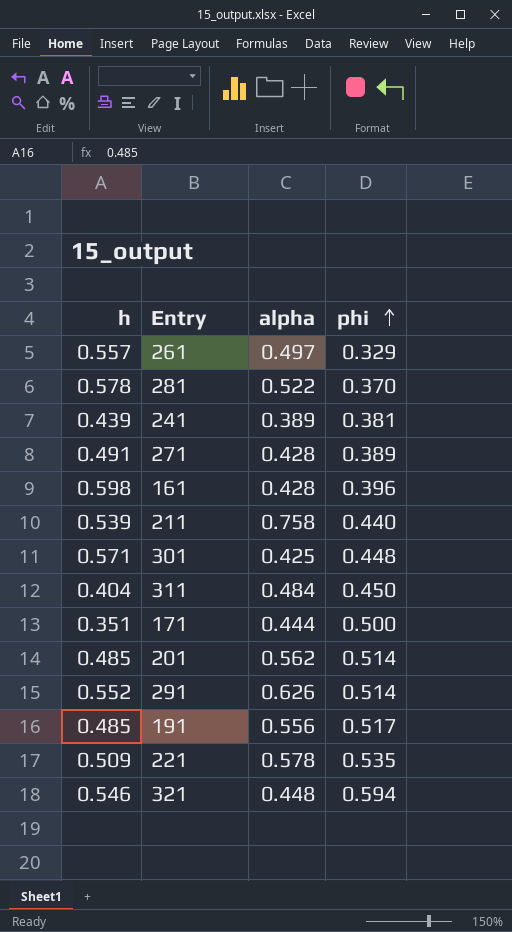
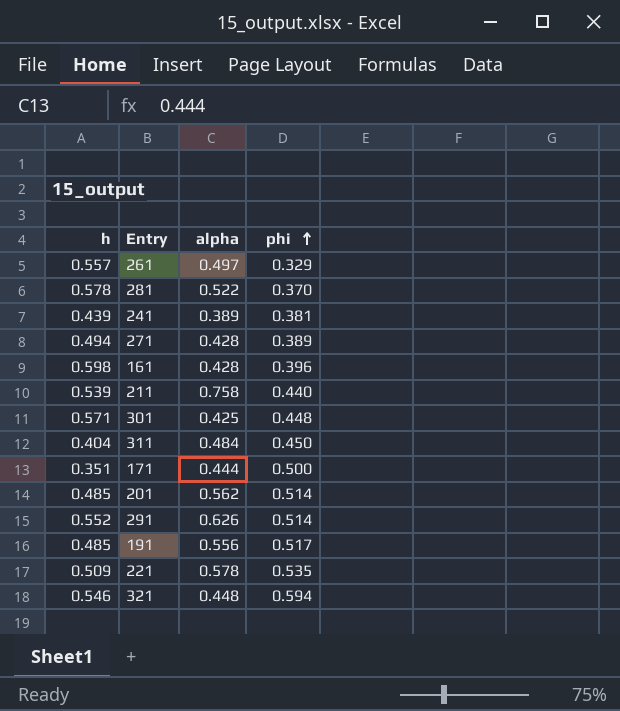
271 | h: 0.491 -> 0.494

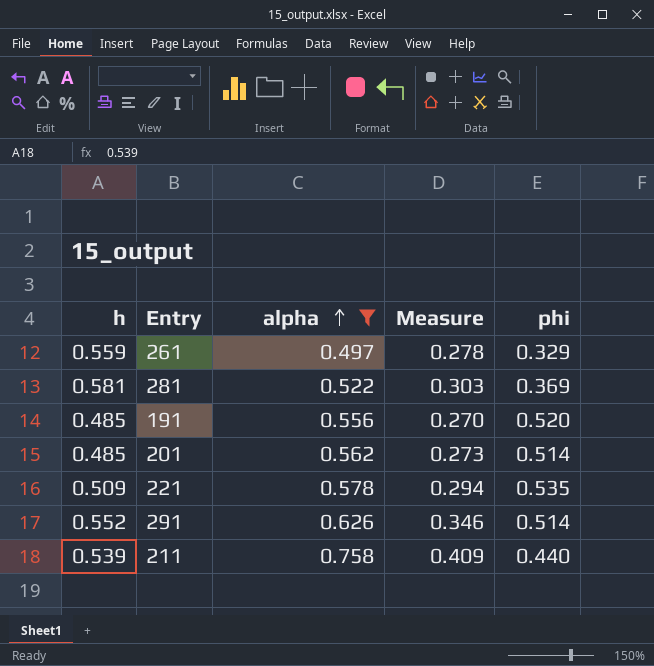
filter: none -> alpha >= 0.497
row order: phi ascending -> alpha ascending
column Measure | formula: none -> [h] * [alpha]
261 | h: 0.557 -> 0.559
281 | h: 0.578 -> 0.581
281 | phi: 0.370 -> 0.369
191 | phi: 0.517 -> 0.520

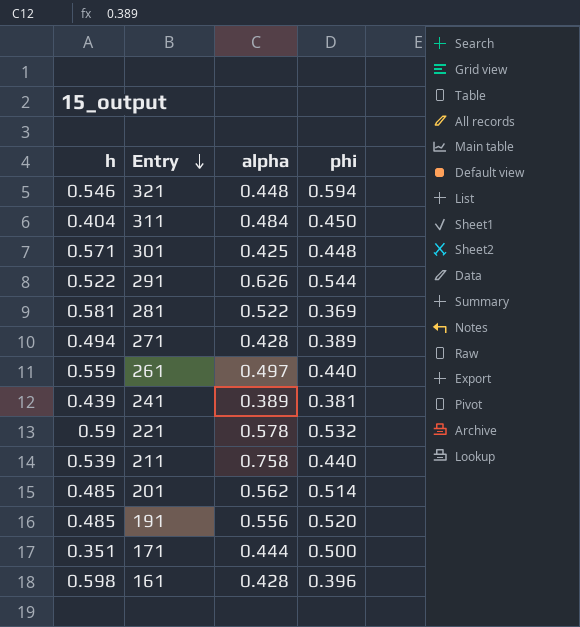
filter: alpha >= 0.497 -> none
row order: alpha ascending -> Entry descending
column Measure | formula: [h] * [alpha] -> none
291 | h: 0.552 -> 0.522
291 | phi: 0.514 -> 0.544
261 | phi: 0.329 -> 0.440
221 | h: 0.509 -> 0.59
221 | phi: 0.535 -> 0.532

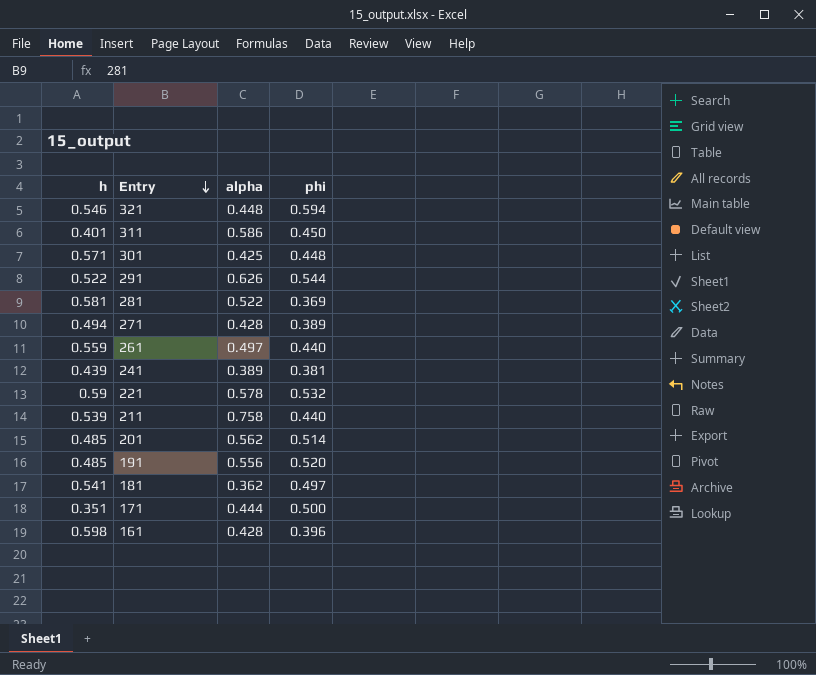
311 | h: 0.404 -> 0.401
311 | alpha: 0.484 -> 0.586
row 181: none -> 0.541 | 0.362 | 0.497

